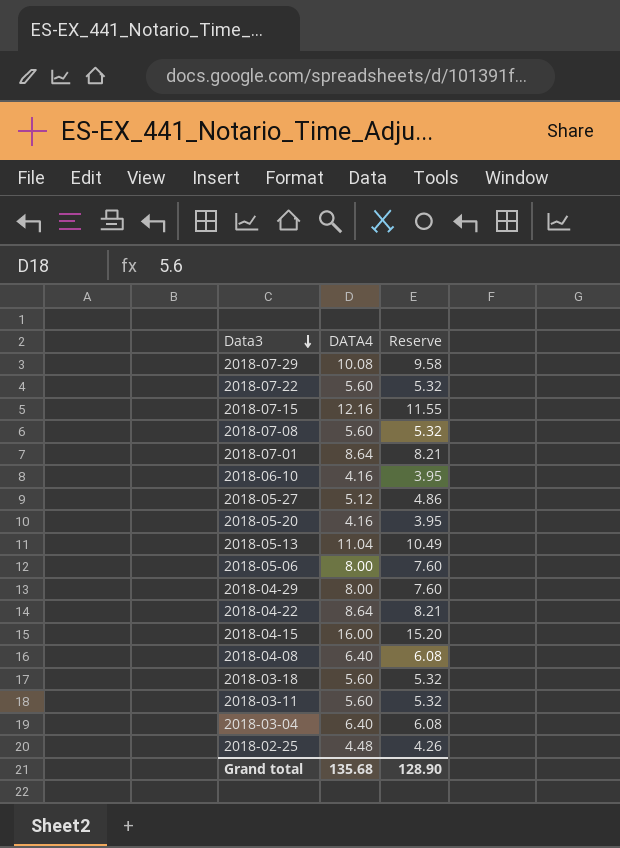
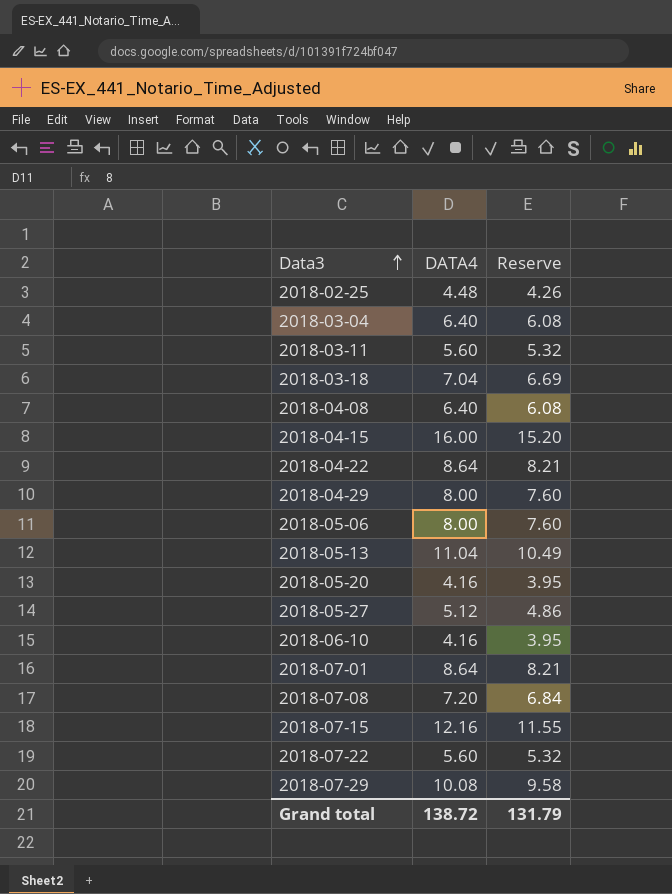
row order: Data3 descending -> Data3 ascending
2018-03-18 | DATA4: 5.60 -> 7.04
2018-03-18 | Reserve: 5.32 -> 6.69
2018-07-08 | DATA4: 5.60 -> 7.20
2018-07-08 | Reserve: 5.32 -> 6.84
Grand total | DATA4: 135.68 -> 138.72
Grand total | Reserve: 128.90 -> 131.79

